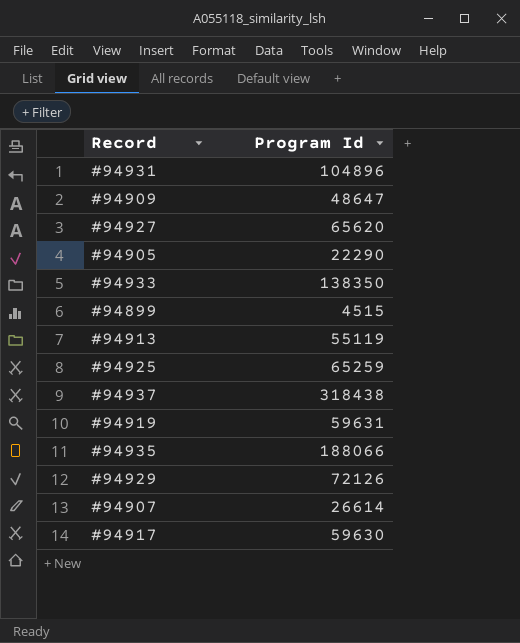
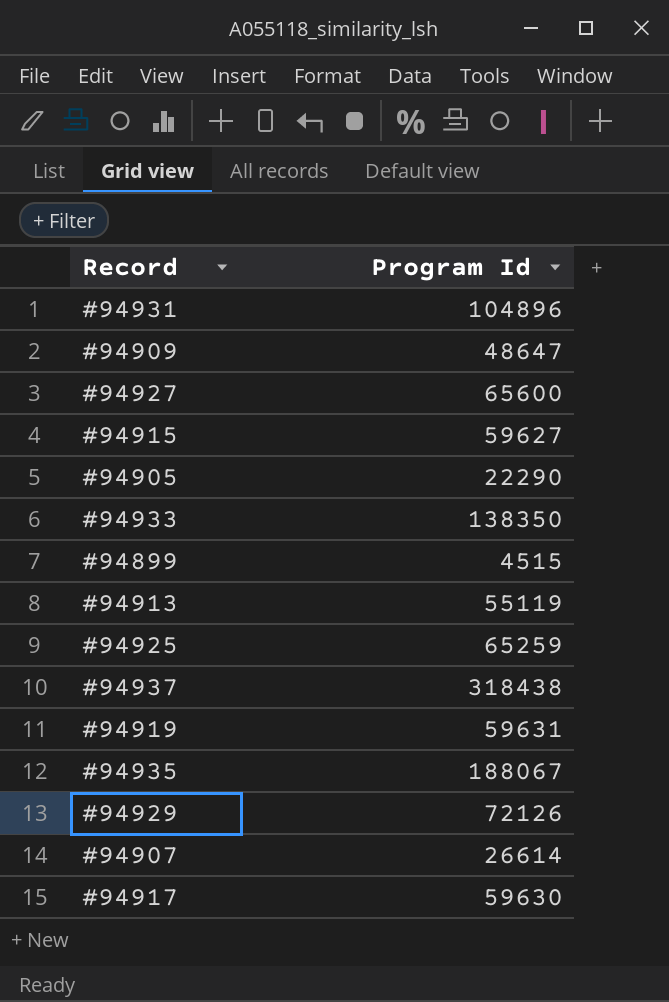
#94927 | Program Id: 65620 -> 65600
row #94915: none -> 59627
#94935 | Program Id: 188066 -> 188067

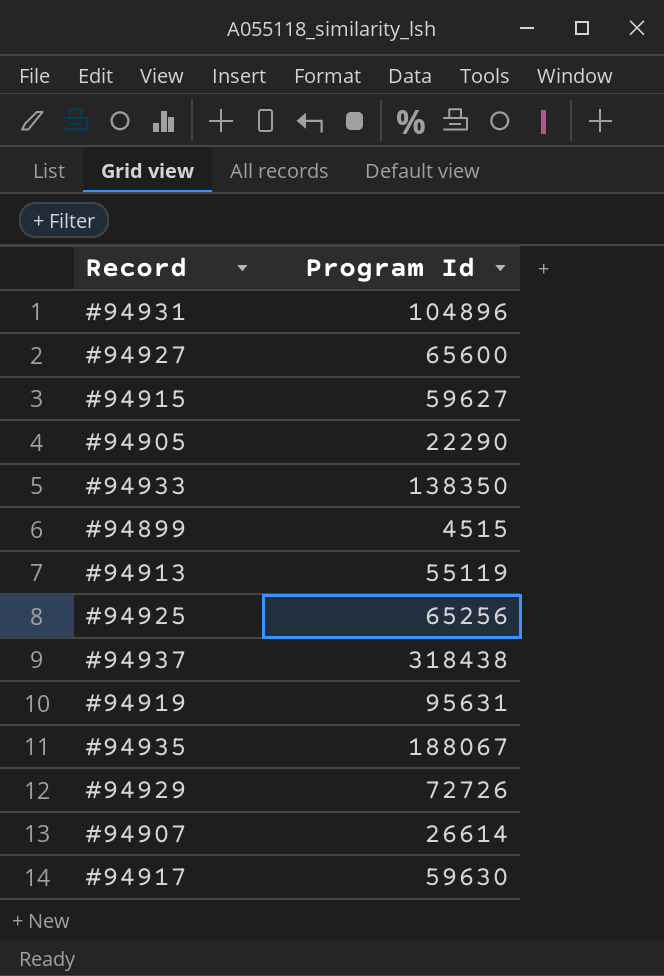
row #94909: 48647 -> none
#94925 | Program Id: 65259 -> 65256
#94919 | Program Id: 59631 -> 95631
#94929 | Program Id: 72126 -> 72726

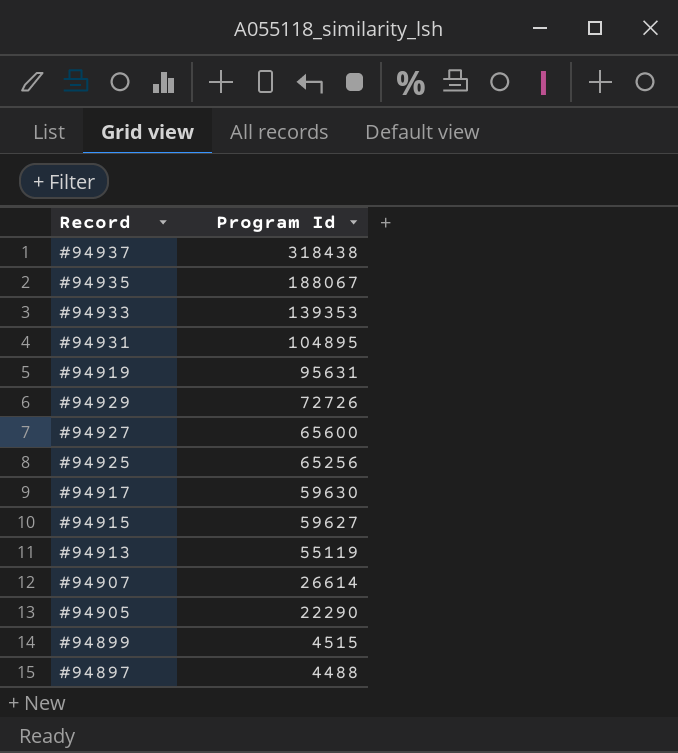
row order: none -> Program Id descending
#94933 | Program Id: 138350 -> 139353
#94931 | Program Id: 104896 -> 104895
row #94897: none -> 4488

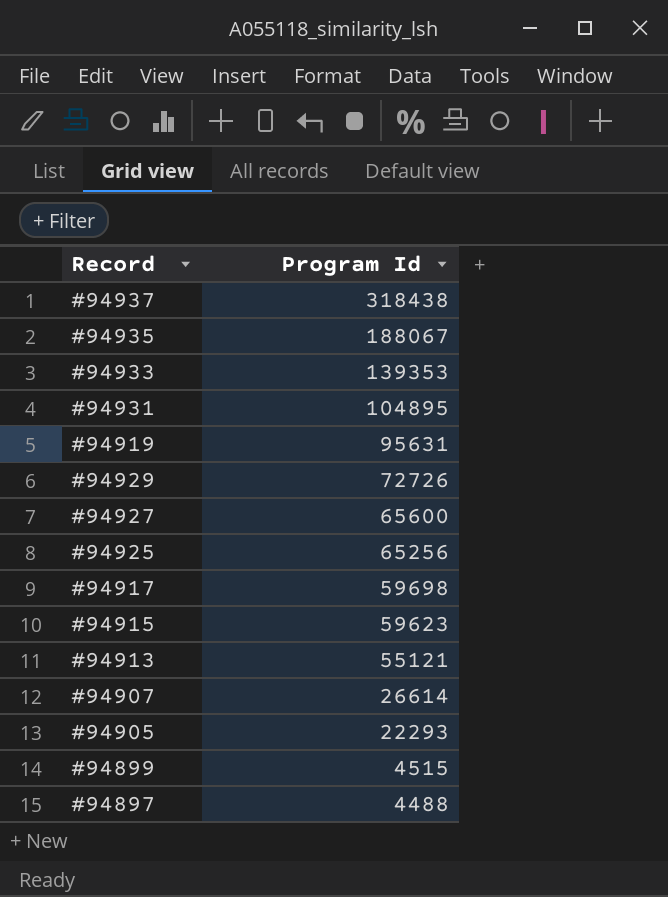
#94917 | Program Id: 59630 -> 59698
#94915 | Program Id: 59627 -> 59623
#94913 | Program Id: 55119 -> 55121
#94905 | Program Id: 22290 -> 22293

